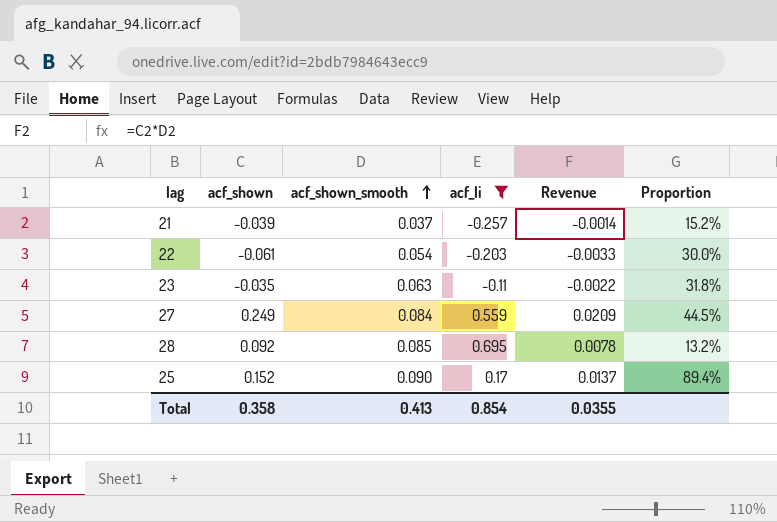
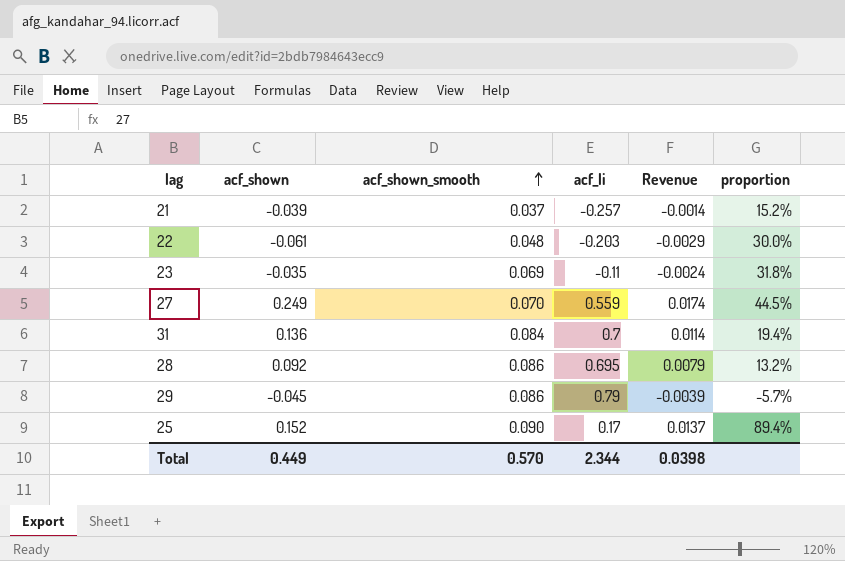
filter: acf_li <= 0.695 -> none
column name: Proportion -> proportion
22 | acf_shown_smooth: 0.054 -> 0.048
22 | Revenue: -0.0033 -> -0.0029
23 | acf_shown_smooth: 0.063 -> 0.069
23 | Revenue: -0.0022 -> -0.0024
27 | acf_shown_smooth: 0.084 -> 0.070
27 | Revenue: 0.0209 -> 0.0174
28 | acf_shown_smooth: 0.085 -> 0.086
28 | Revenue: 0.0078 -> 0.0079
Total | acf_shown: 0.358 -> 0.449
Total | acf_shown_smooth: 0.413 -> 0.570
Total | acf_li: 0.854 -> 2.344
Total | Revenue: 0.0355 -> 0.0398

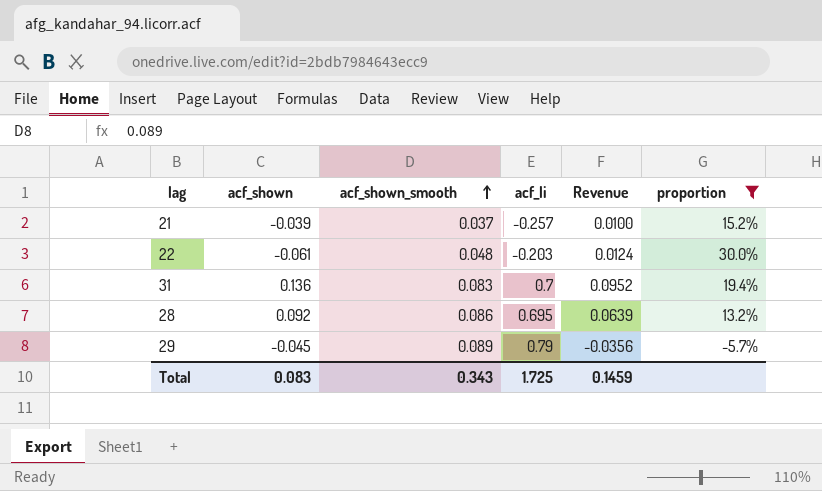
filter: none -> proportion <= 30.0%
column Revenue | formula: [acf_shown] * [acf_shown_smooth] -> [acf_shown] * [acf_li]
31 | acf_shown_smooth: 0.084 -> 0.083
29 | acf_shown_smooth: 0.086 -> 0.089
Total | acf_shown: 0.449 -> 0.083
Total | acf_shown_smooth: 0.570 -> 0.343
Total | acf_li: 2.344 -> 1.725
Total | Revenue: 0.0398 -> 0.1459

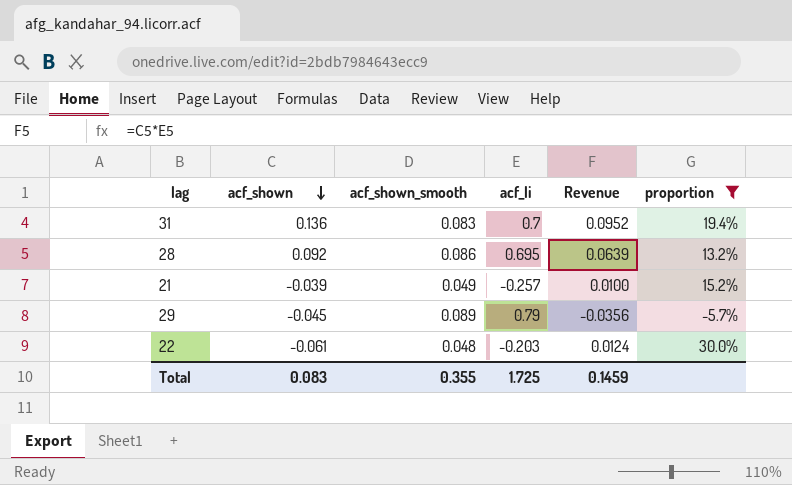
row order: acf_shown_smooth ascending -> acf_shown descending
21 | acf_shown_smooth: 0.037 -> 0.049
Total | acf_shown_smooth: 0.343 -> 0.355

